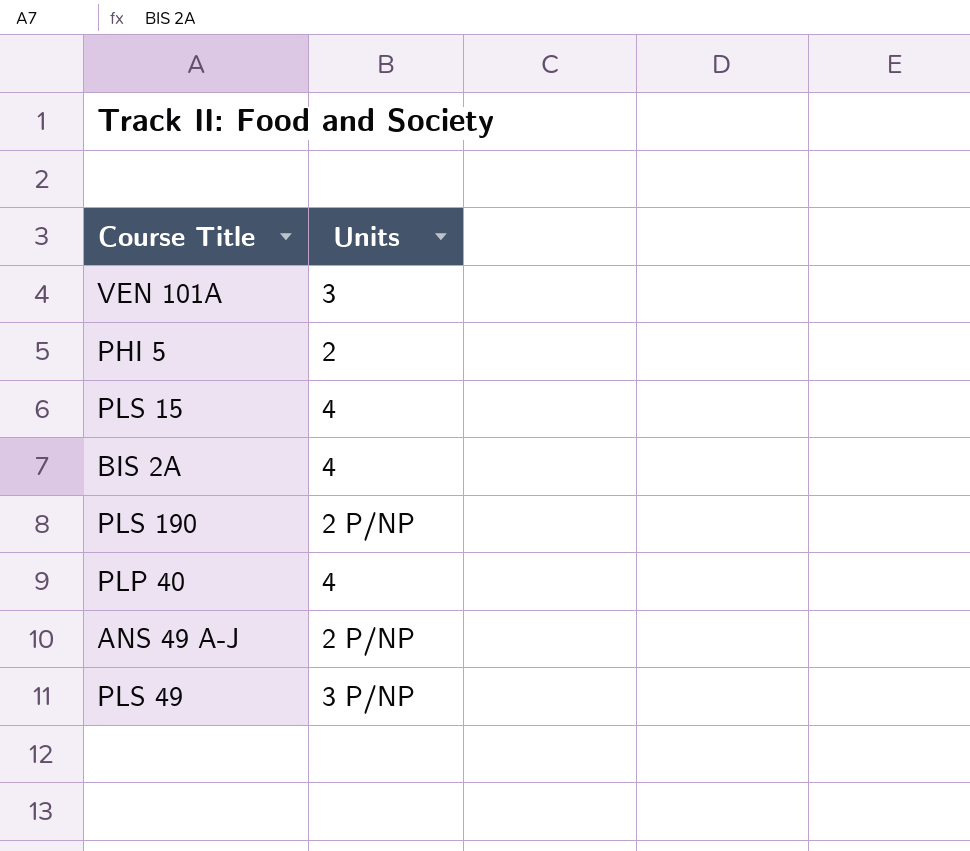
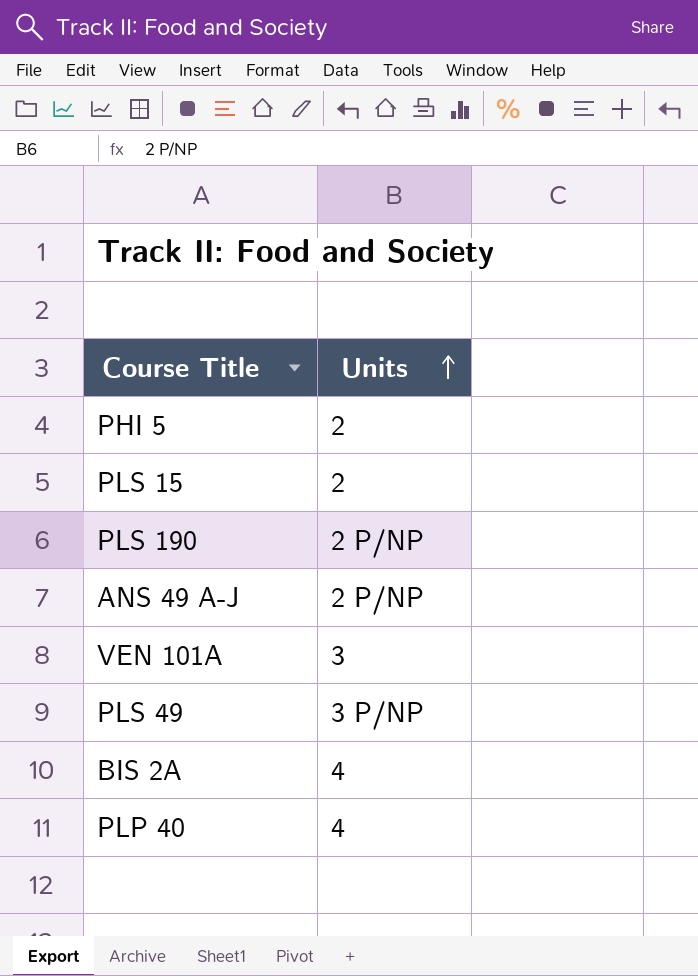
row order: none -> Units ascending
PLS 15 | Units: 4 -> 2

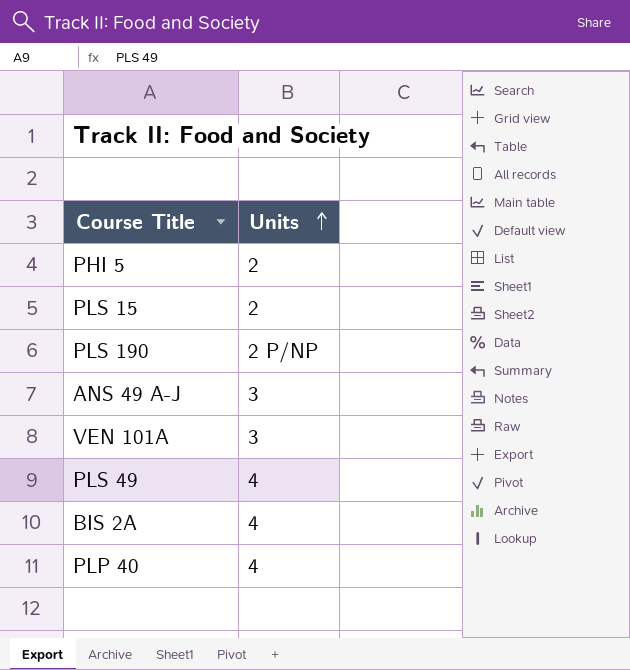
ANS 49 A-J | Units: 2 P/NP -> 3
PLS 49 | Units: 3 P/NP -> 4

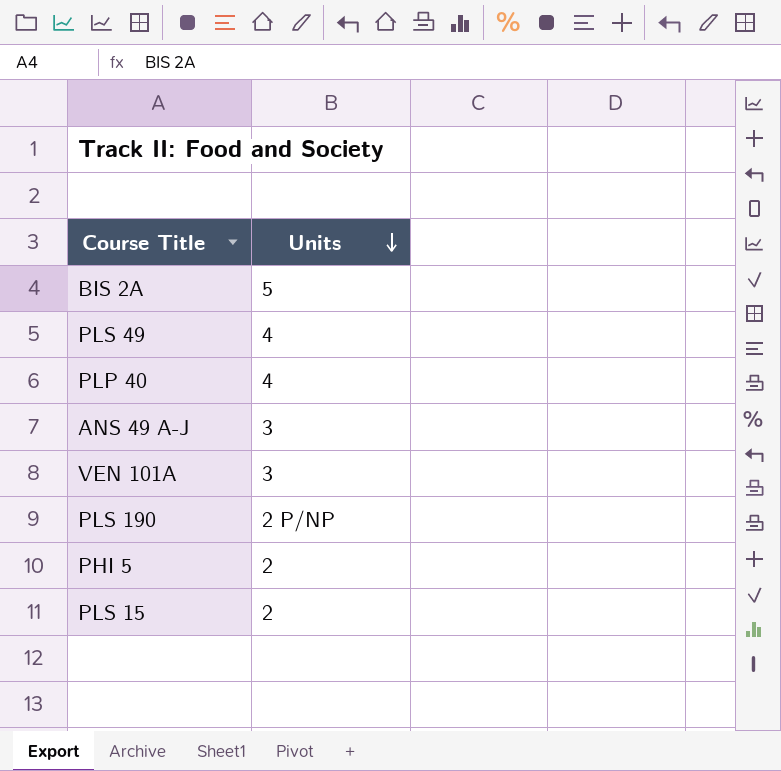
row order: Units ascending -> Units descending
BIS 2A | Units: 4 -> 5

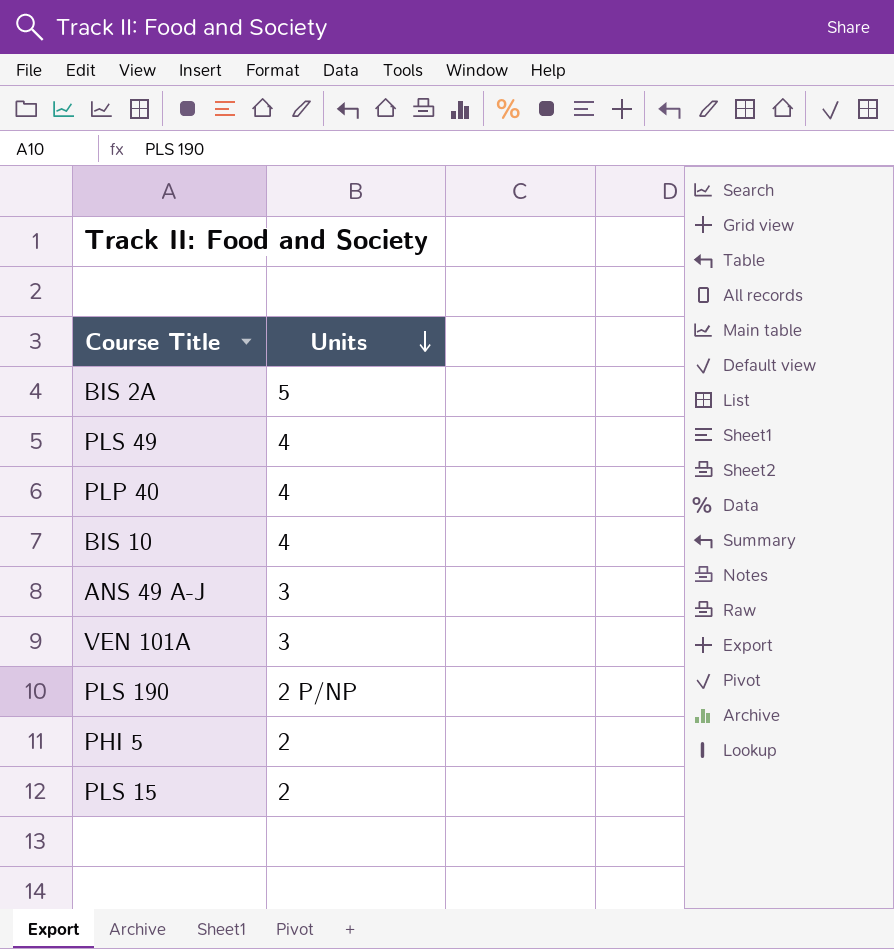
row BIS 10: none -> 4

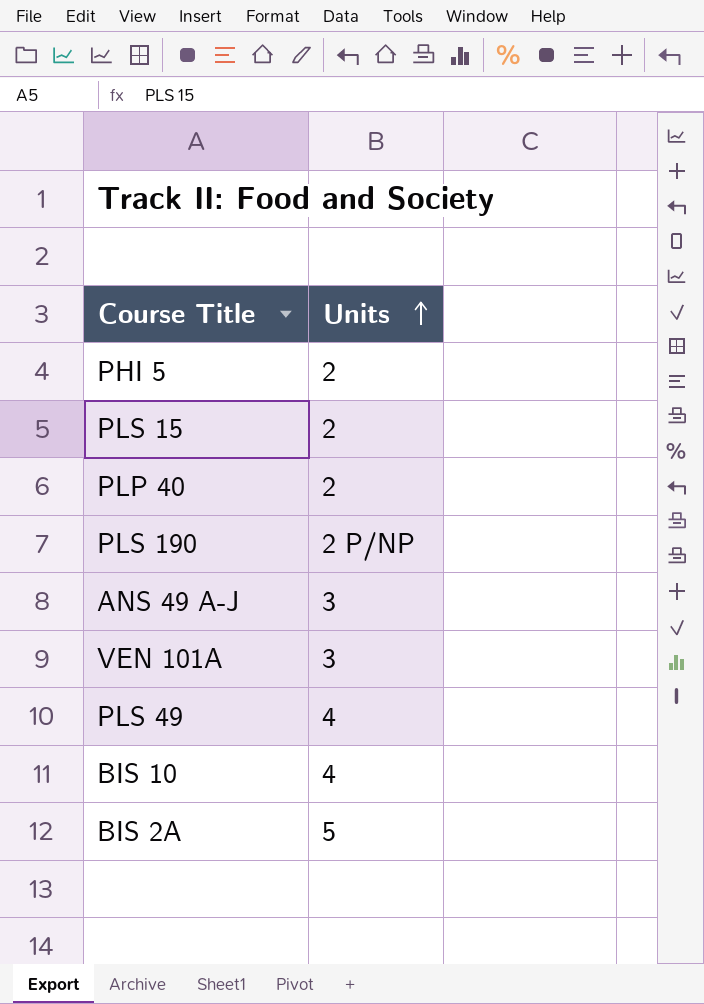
row order: Units descending -> Units ascending
PLP 40 | Units: 4 -> 2

